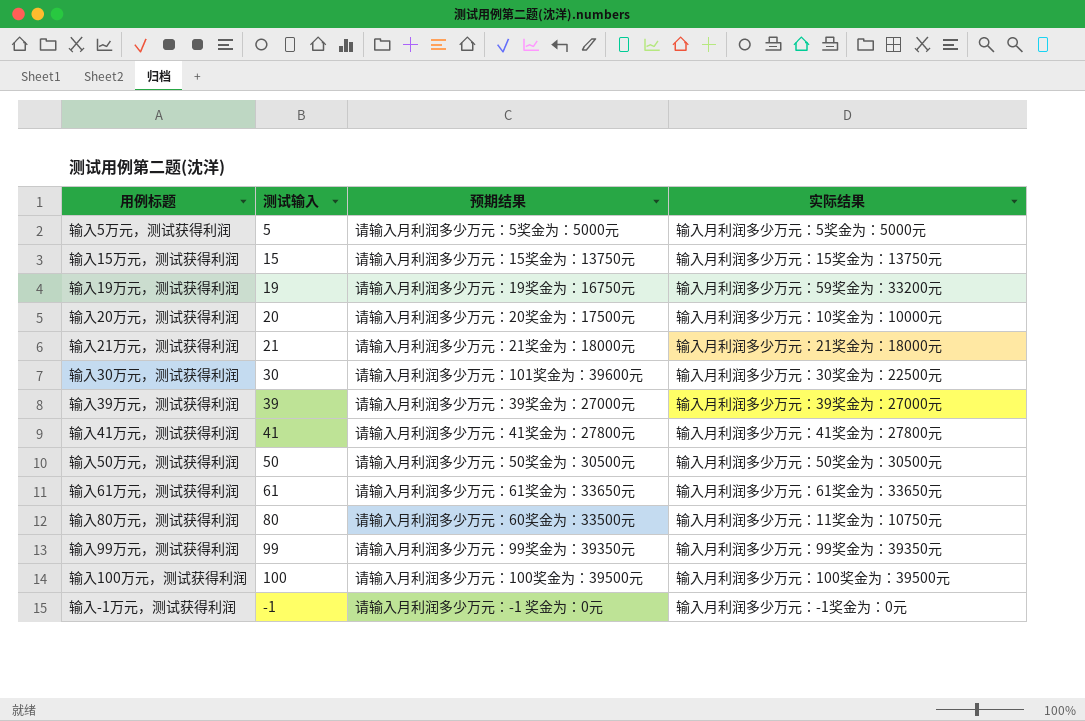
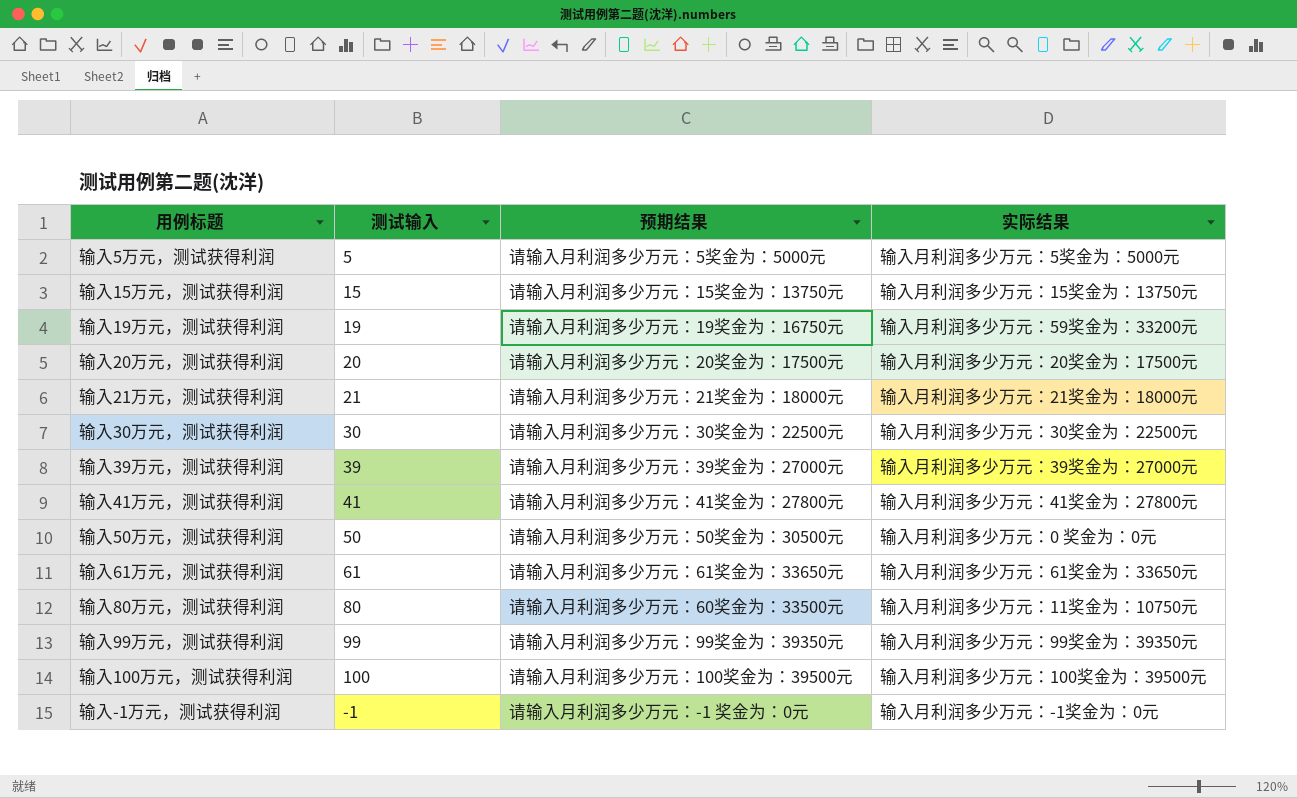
输入20万元，测试获得利润 | 实际结果: 输入月利润多少万元：10奖金为：10000元 -> 输入月利润多少万元：20奖金为：17500元
输入30万元，测试获得利润 | 预期结果: 请输入月利润多少万元：101奖金为：39600元 -> 请输入月利润多少万元：30奖金为：22500元
输入50万元，测试获得利润 | 实际结果: 输入月利润多少万元：50奖金为：30500元 -> 输入月利润多少万元：0 奖金为：0元

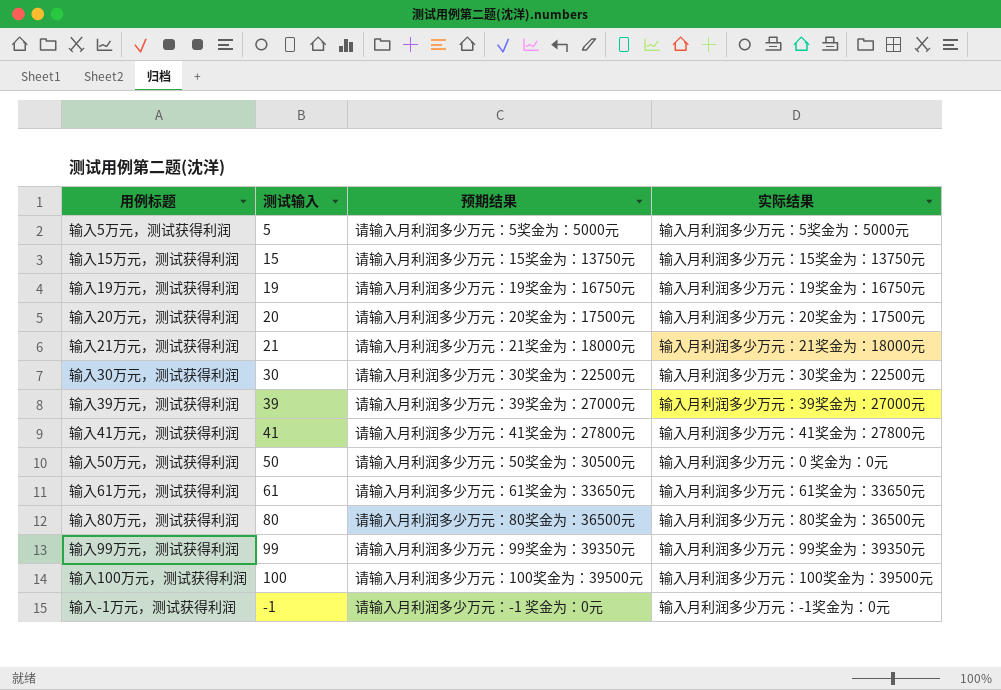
输入19万元，测试获得利润 | 实际结果: 输入月利润多少万元：59奖金为：33200元 -> 输入月利润多少万元：19奖金为：16750元
输入80万元，测试获得利润 | 预期结果: 请输入月利润多少万元：60奖金为：33500元 -> 请输入月利润多少万元：80奖金为：36500元
输入80万元，测试获得利润 | 实际结果: 输入月利润多少万元：11奖金为：10750元 -> 输入月利润多少万元：80奖金为：36500元

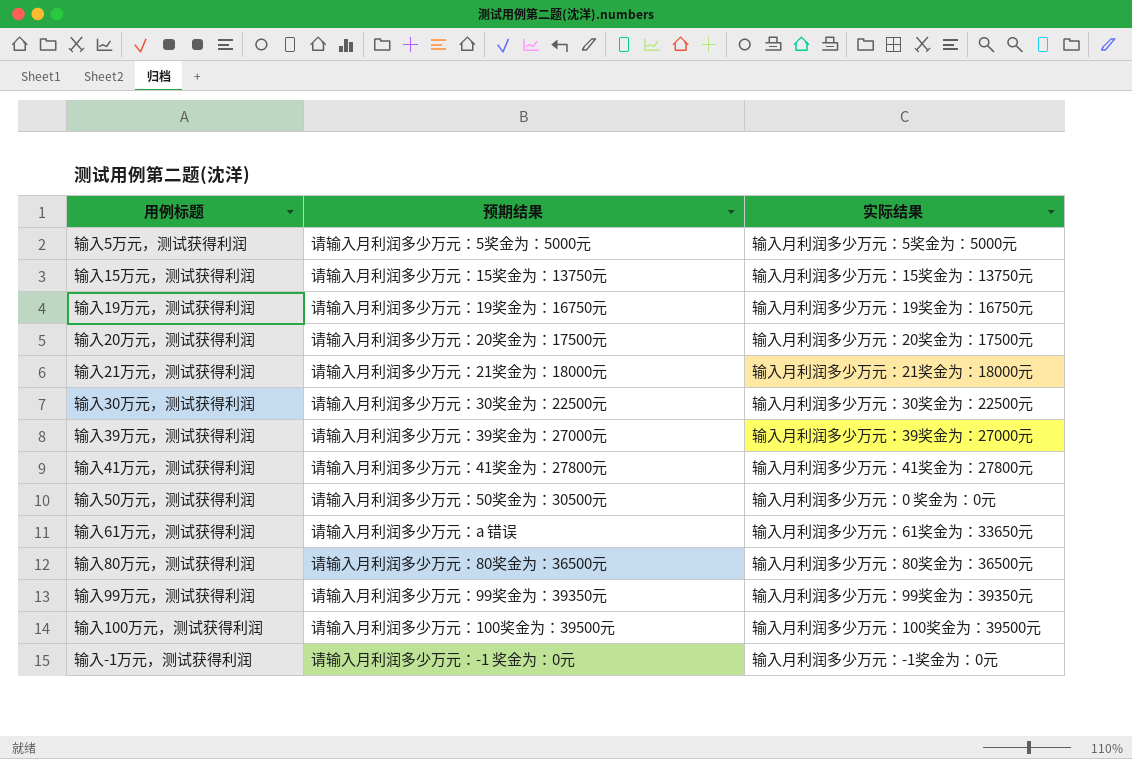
column 测试输入 | position: 2 -> none
输入61万元，测试获得利润 | 预期结果: 请输入月利润多少万元：61奖金为：33650元 -> 请输入月利润多少万元：a 错误

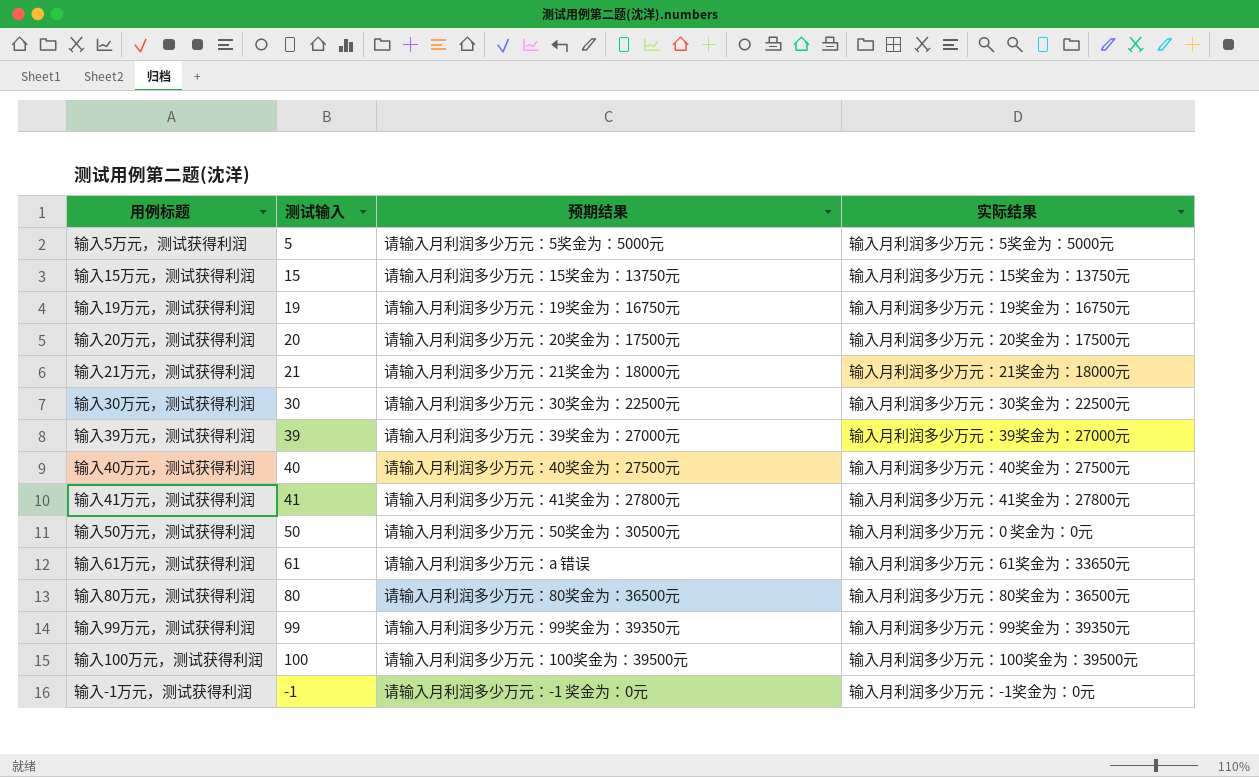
column 测试输入 | position: none -> 2
row 输入40万元，测试获得利润: none -> 40 | 请输入月利润多少万元：40奖金为：27500元 | 输入月利润多少万元：40奖金为：27500元

